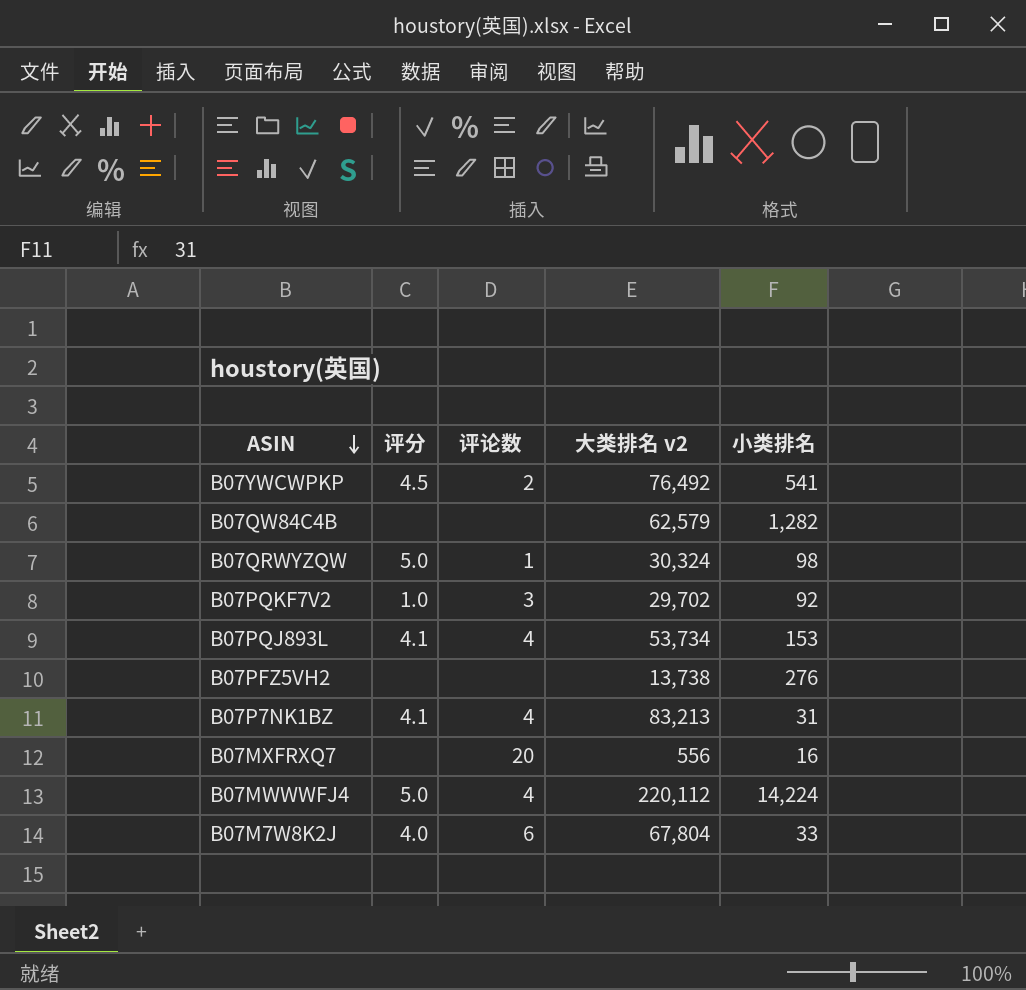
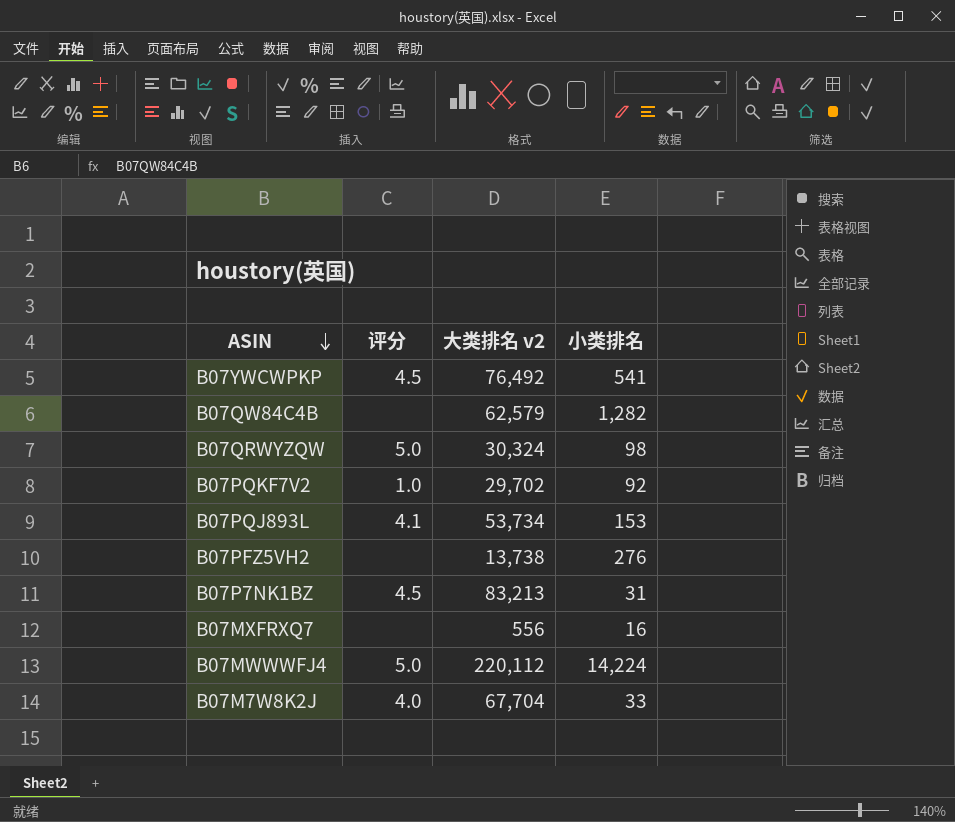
column 评论数 | position: 3 -> none
B07P7NK1BZ | 评分: 4.1 -> 4.5
B07M7W8K2J | 大类排名 v2: 67,804 -> 67,704

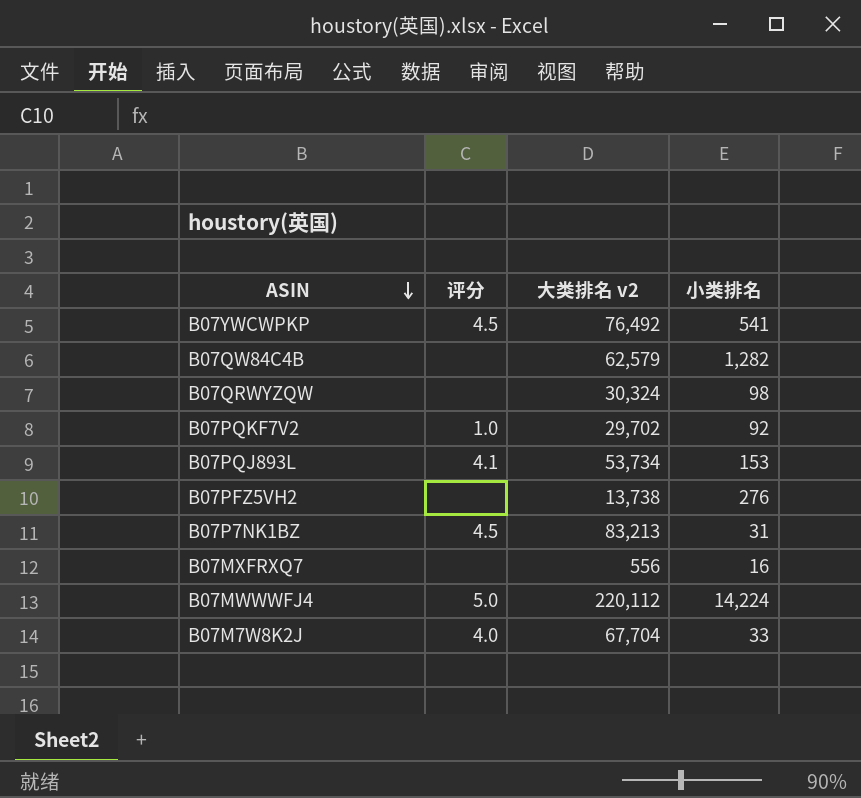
B07QRWYZQW | 评分: 5.0 -> none

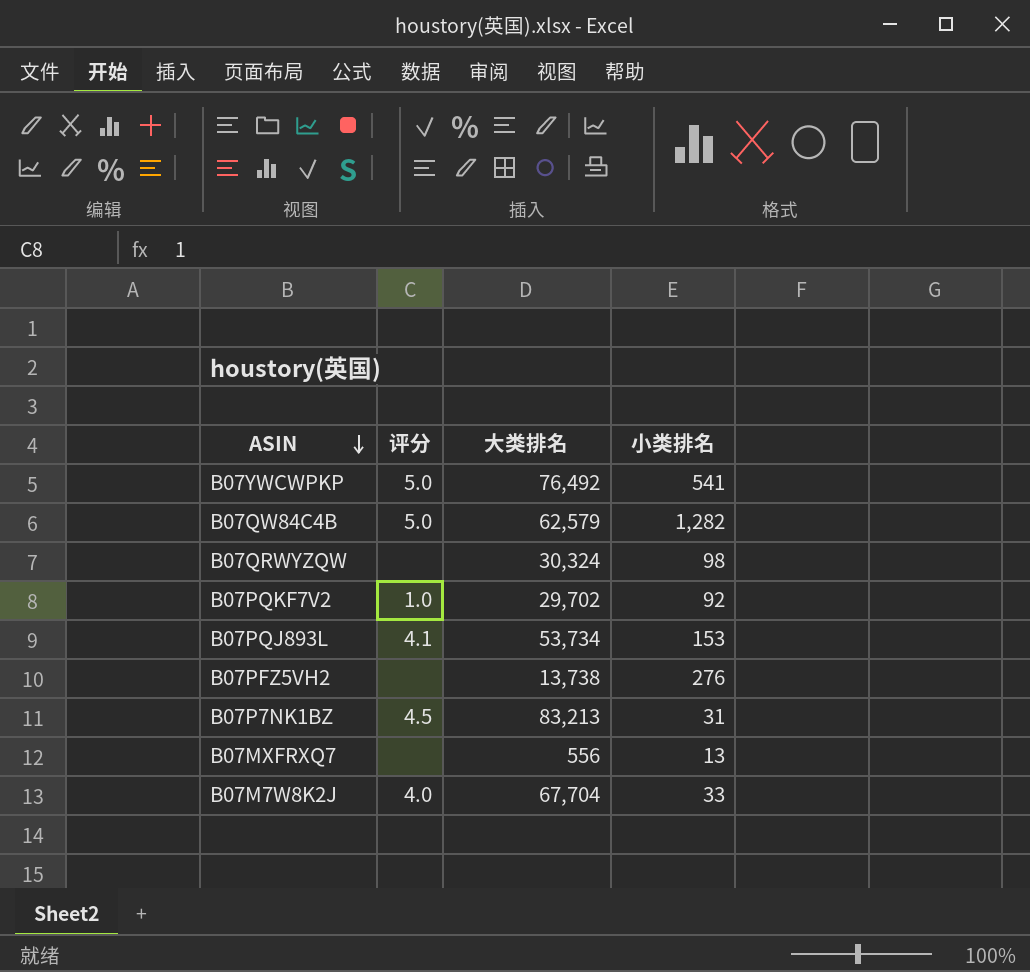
column name: 大类排名 v2 -> 大类排名
row B07MWWWFJ4: 5.0 | 220,112 | 14,224 -> none
B07YWCWPKP | 评分: 4.5 -> 5.0
B07QW84C4B | 评分: none -> 5.0
B07MXFRXQ7 | 小类排名: 16 -> 13

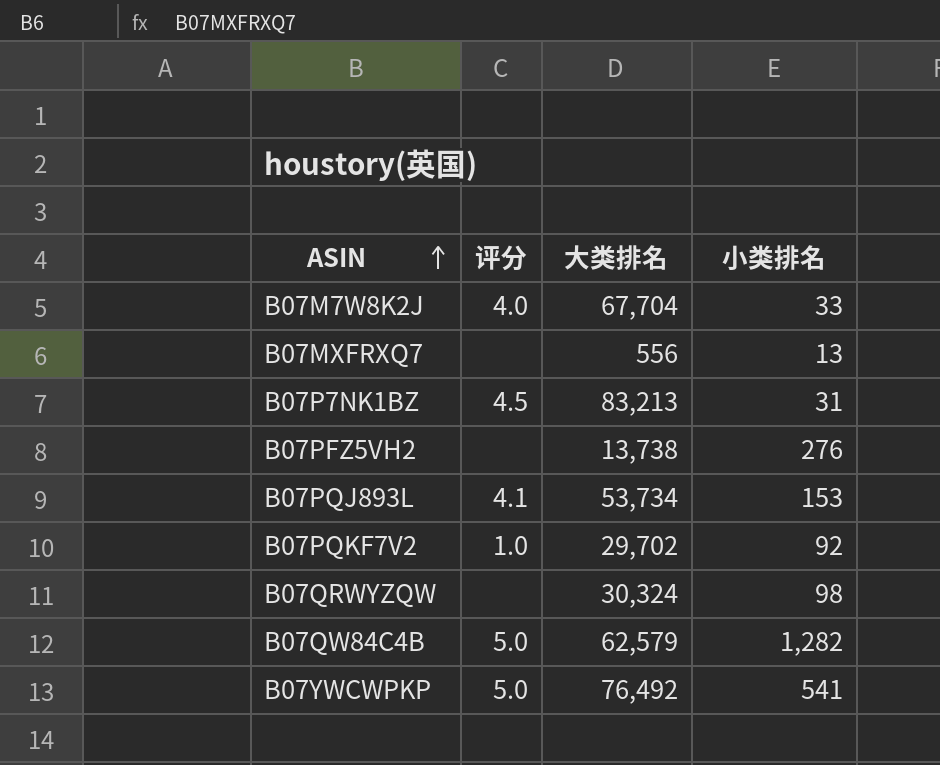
row order: ASIN descending -> ASIN ascending

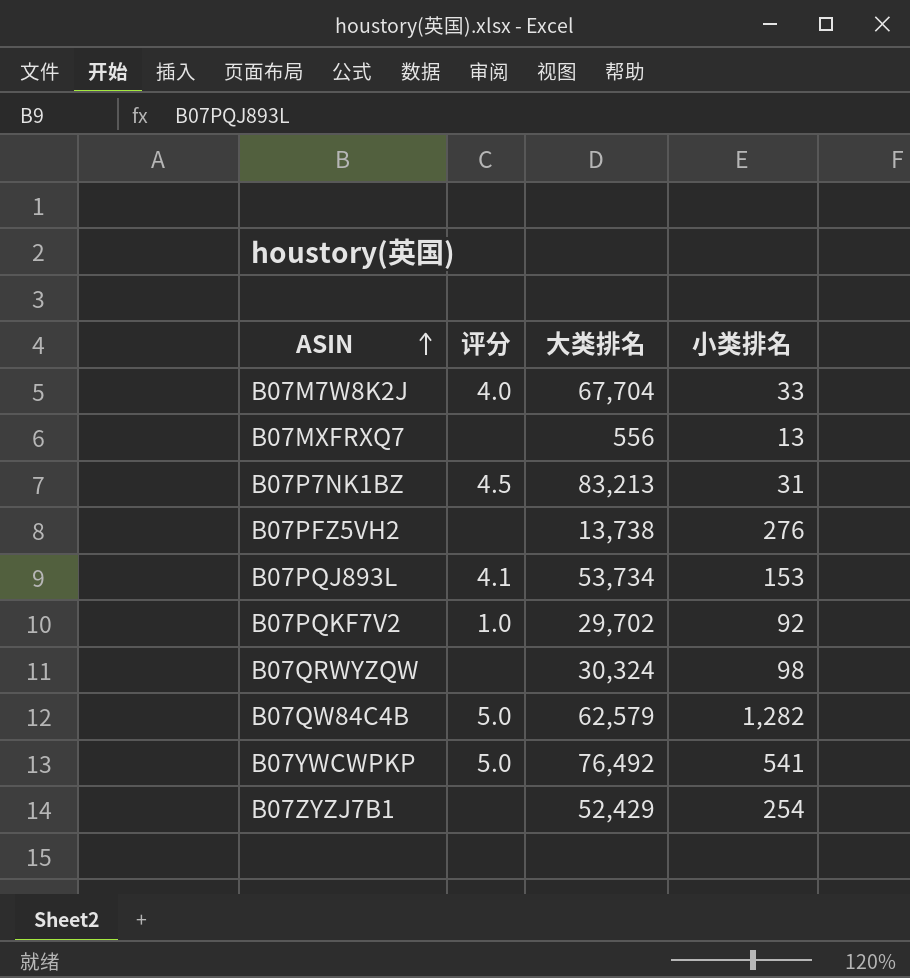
row B07ZYZJ7B1: none -> none | 52,429 | 254

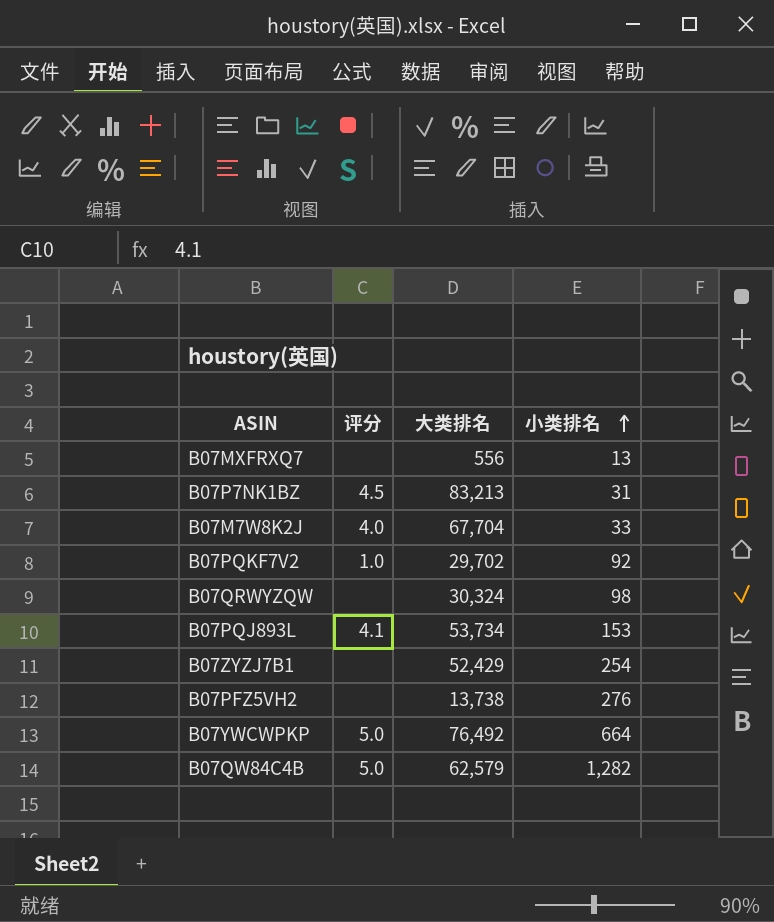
row order: ASIN ascending -> 小类排名 ascending
B07YWCWPKP | 小类排名: 541 -> 664

